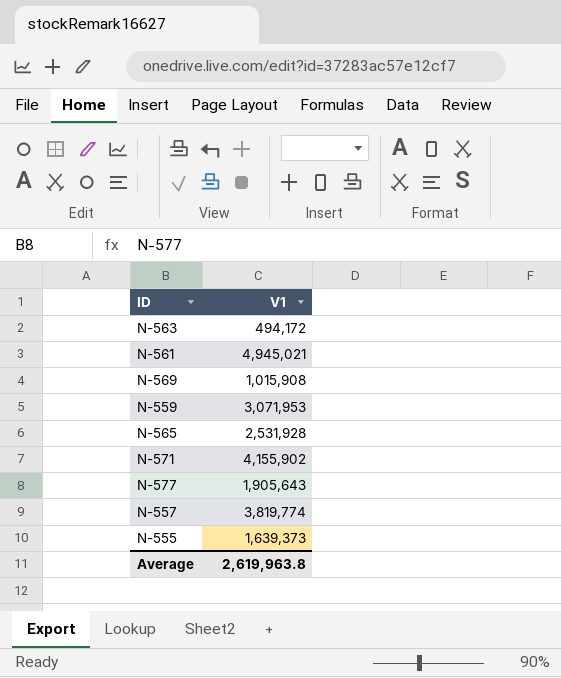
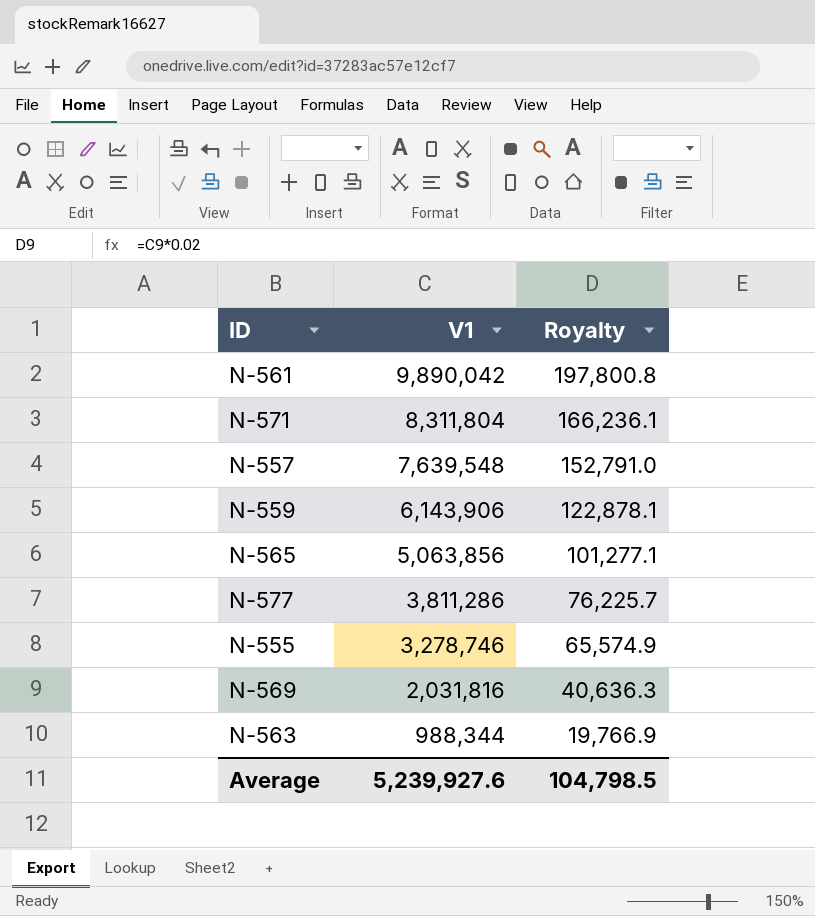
row order: none -> V1 descending
column Royalty | formula: none -> [V1] * 0.02
N-561 | V1: 4,945,021 -> 9,890,042
N-571 | V1: 4,155,902 -> 8,311,804
N-557 | V1: 3,819,774 -> 7,639,548
N-559 | V1: 3,071,953 -> 6,143,906
N-565 | V1: 2,531,928 -> 5,063,856
N-577 | V1: 1,905,643 -> 3,811,286
N-555 | V1: 1,639,373 -> 3,278,746
N-569 | V1: 1,015,908 -> 2,031,816
N-563 | V1: 494,172 -> 988,344
Average | V1: 2,619,963.8 -> 5,239,927.6

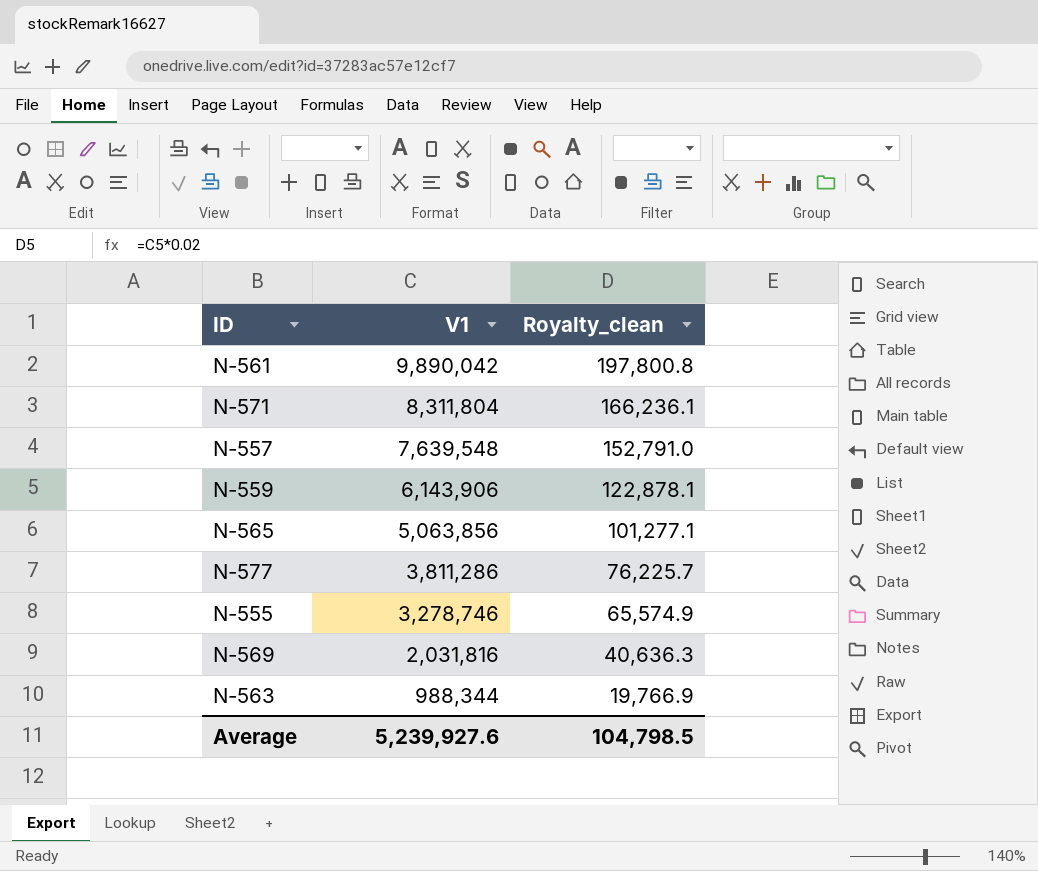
column name: Royalty -> Royalty_clean

